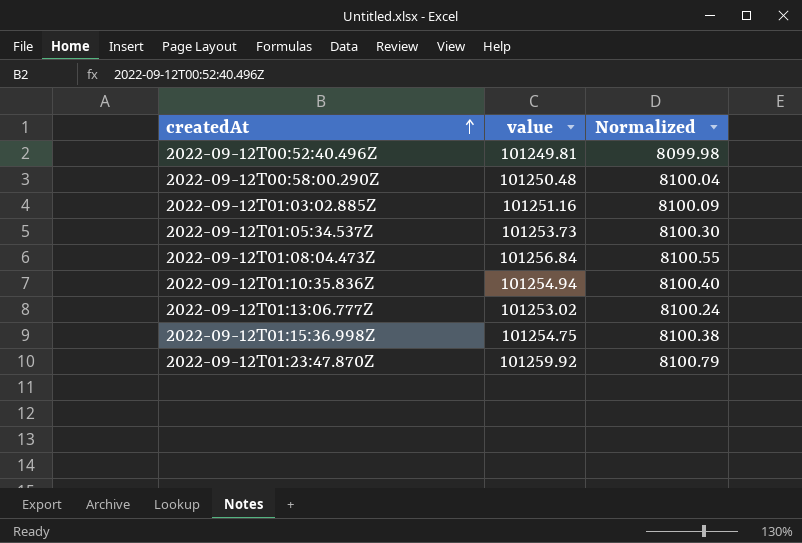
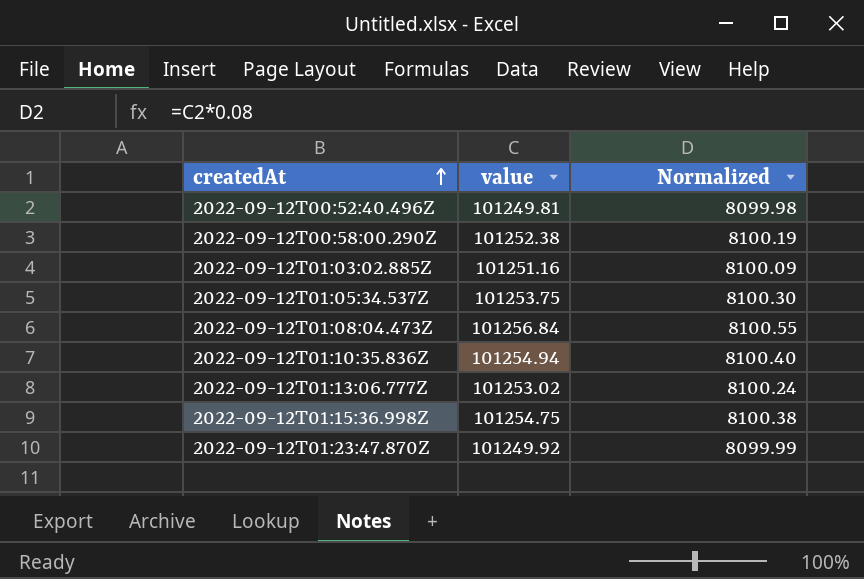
2022-09-12T00:58:00.290Z | value: 101250.48 -> 101252.38
2022-09-12T00:58:00.290Z | Normalized: 8100.04 -> 8100.19
2022-09-12T01:05:34.537Z | value: 101253.73 -> 101253.75
2022-09-12T01:23:47.870Z | value: 101259.92 -> 101249.92
2022-09-12T01:23:47.870Z | Normalized: 8100.79 -> 8099.99

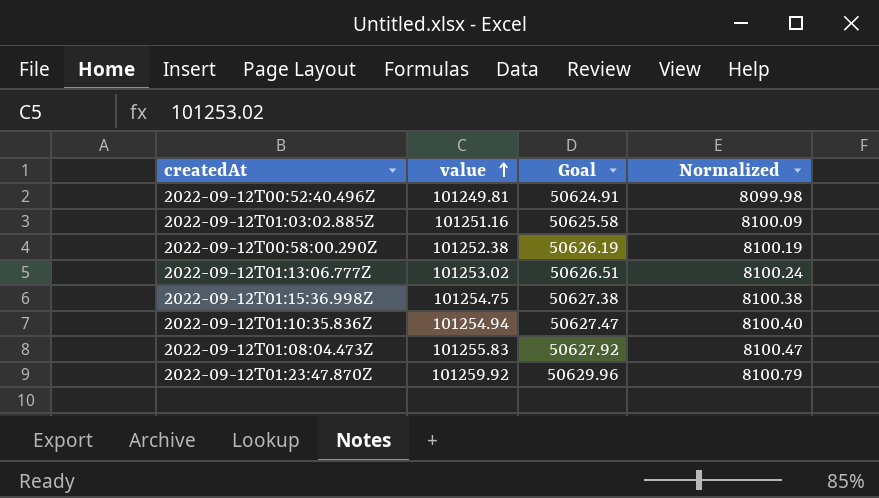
row order: createdAt ascending -> value ascending
column Goal | formula: none -> [value] * 0.5
row 2022-09-12T01:05:34.537Z: 101253.75 | 8100.30 -> none
2022-09-12T01:08:04.473Z | value: 101256.84 -> 101255.83
2022-09-12T01:08:04.473Z | Normalized: 8100.55 -> 8100.47
2022-09-12T01:23:47.870Z | value: 101249.92 -> 101259.92
2022-09-12T01:23:47.870Z | Normalized: 8099.99 -> 8100.79

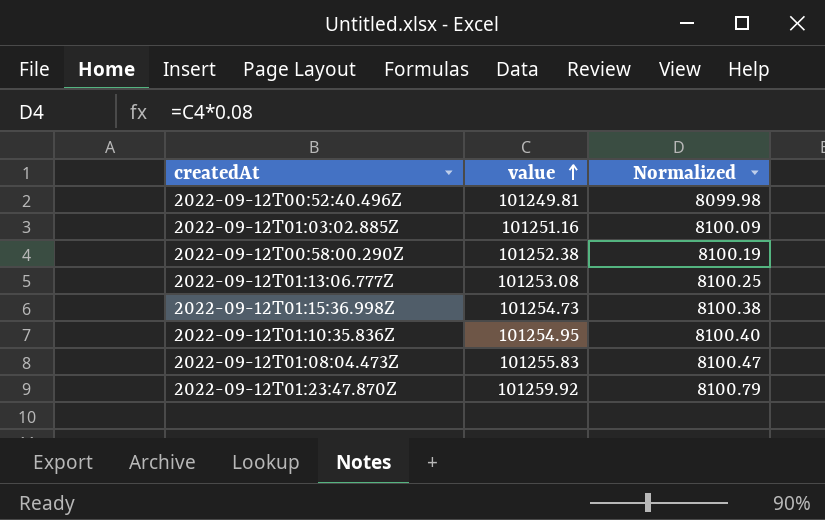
column Goal | formula: [value] * 0.5 -> none
2022-09-12T01:13:06.777Z | value: 101253.02 -> 101253.08
2022-09-12T01:13:06.777Z | Normalized: 8100.24 -> 8100.25
2022-09-12T01:15:36.998Z | value: 101254.75 -> 101254.73
2022-09-12T01:10:35.836Z | value: 101254.94 -> 101254.95

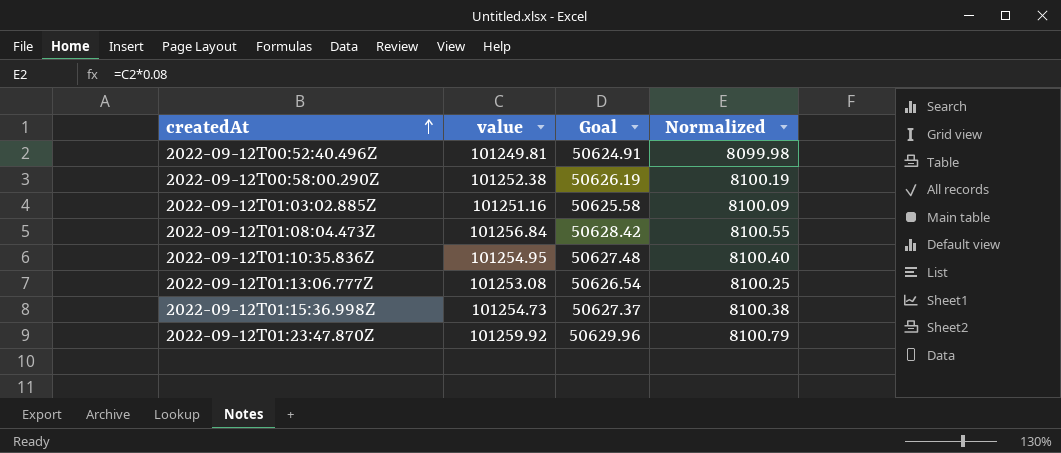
row order: value ascending -> createdAt ascending
column Goal | formula: none -> [value] * 0.5
2022-09-12T01:08:04.473Z | value: 101255.83 -> 101256.84
2022-09-12T01:08:04.473Z | Normalized: 8100.47 -> 8100.55

